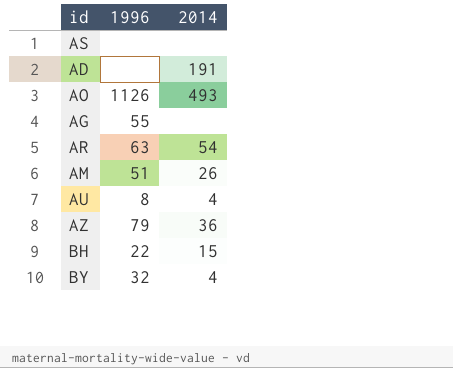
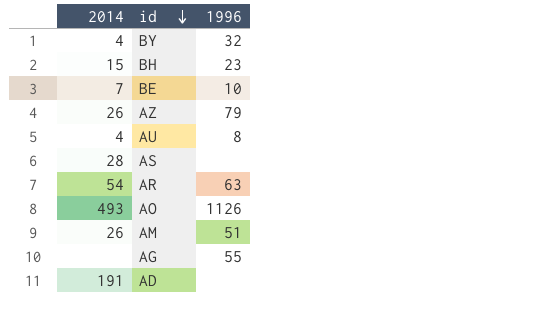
row order: none -> id descending
column 2014 | position: 3 -> 1
BH | 1996: 22 -> 23
row BE: none -> 7 | 10
AZ | 2014: 36 -> 26
AS | 2014: none -> 28

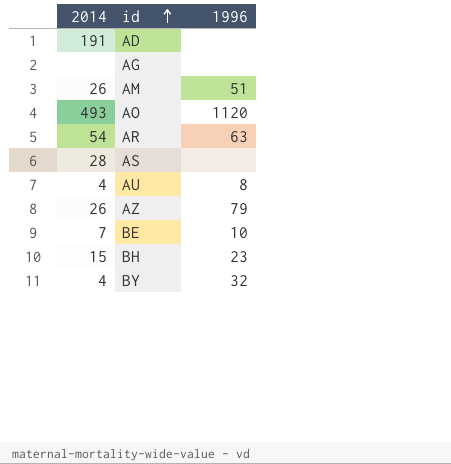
row order: id descending -> id ascending
AG | 1996: 55 -> none
AO | 1996: 1126 -> 1120

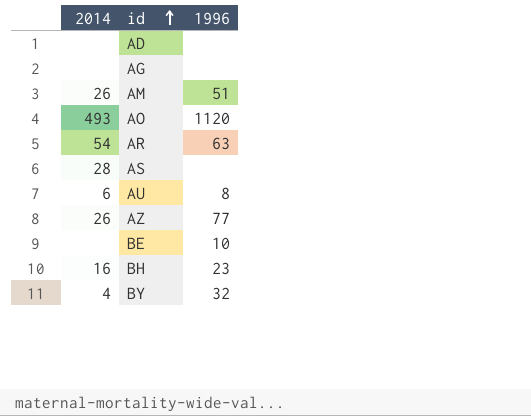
AD | 2014: 191 -> none
AU | 2014: 4 -> 6
AZ | 1996: 79 -> 77
BE | 2014: 7 -> none
BH | 2014: 15 -> 16

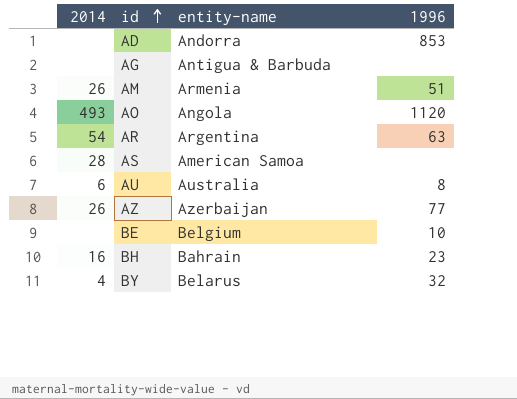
column entity-name | position: none -> 3
AD | 1996: none -> 853

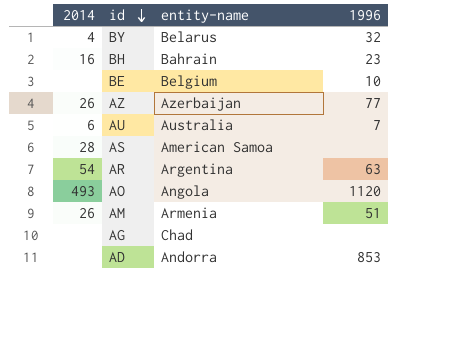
row order: id ascending -> id descending
AU | 1996: 8 -> 7
AG | entity-name: Antigua & Barbuda -> Chad

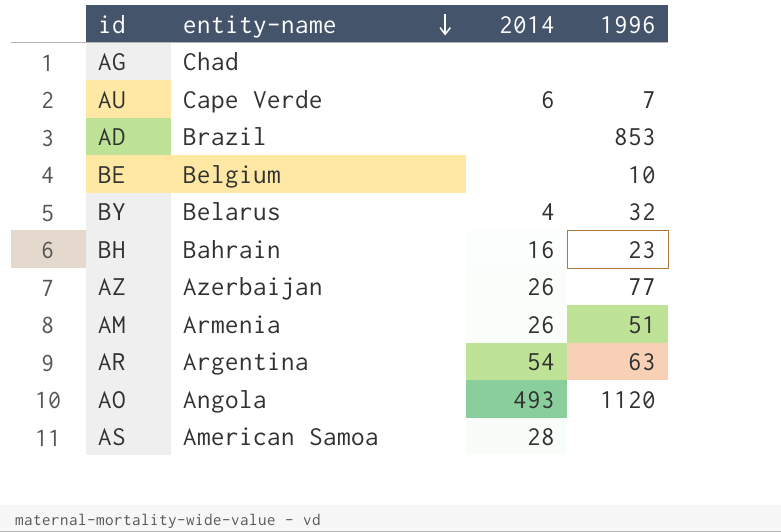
row order: id descending -> entity-name descending
column 2014 | position: 1 -> 3
AU | entity-name: Australia -> Cape Verde
AD | entity-name: Andorra -> Brazil

